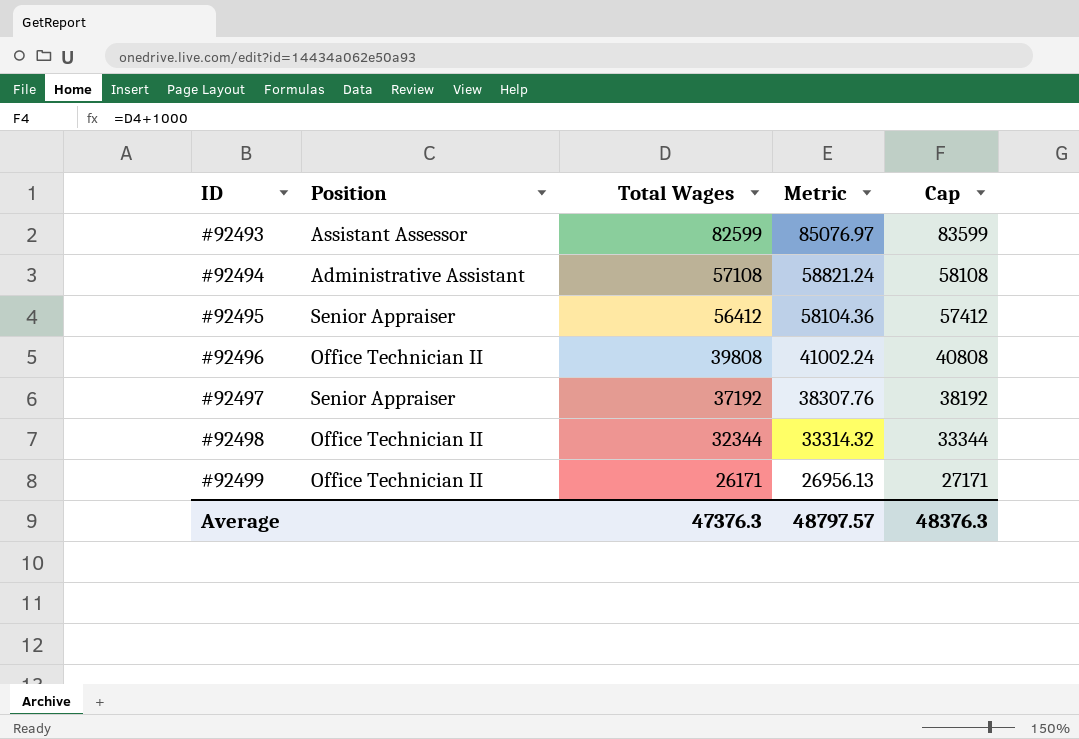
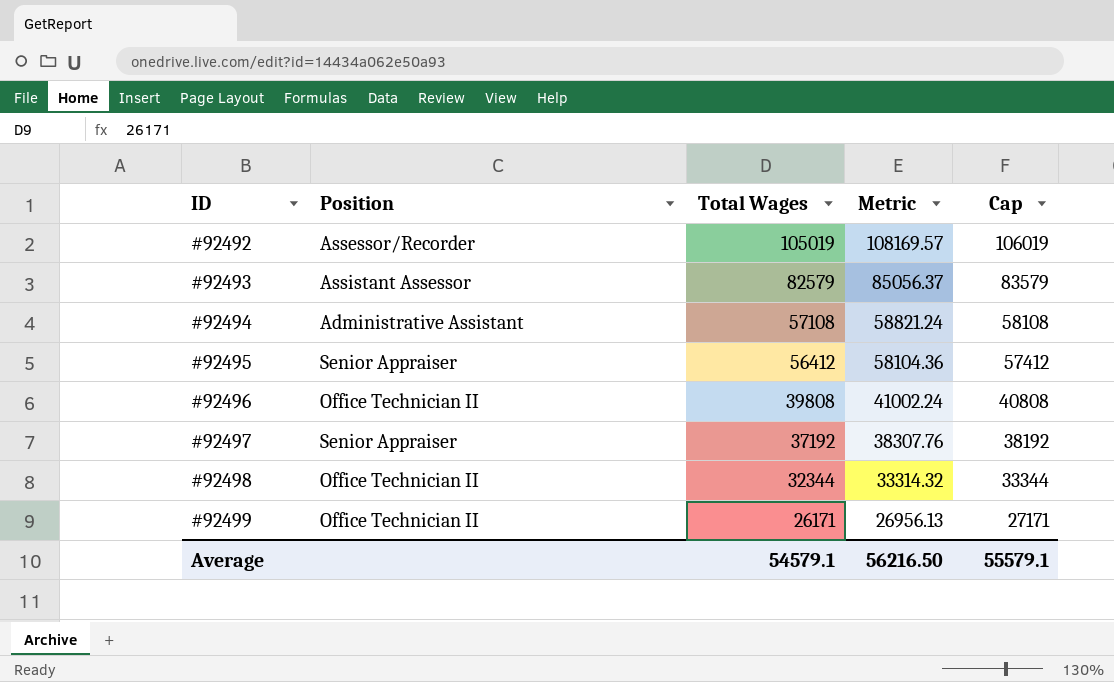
row #92492: none -> Assessor/Recorder | 105019 | 108169.57 | 106019
#92493 | Total Wages: 82599 -> 82579
#92493 | Metric: 85076.97 -> 85056.37
#92493 | Cap: 83599 -> 83579
Average | Total Wages: 47376.3 -> 54579.1
Average | Metric: 48797.57 -> 56216.50
Average | Cap: 48376.3 -> 55579.1

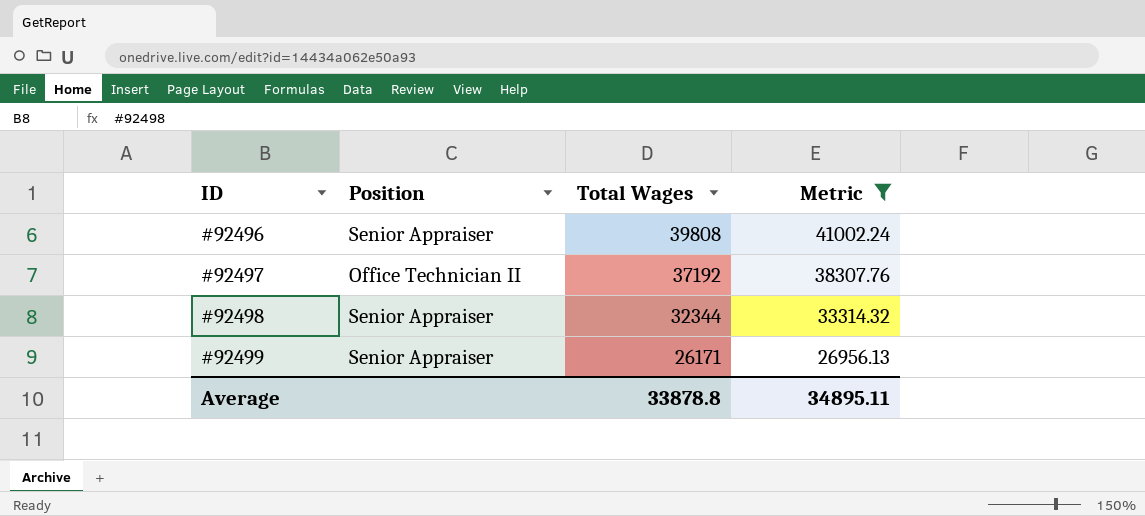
filter: none -> Metric <= 41002.24
column Cap | formula: [Total Wages] + 1000 -> none
#92496 | Position: Office Technician II -> Senior Appraiser
#92497 | Position: Senior Appraiser -> Office Technician II
#92498 | Position: Office Technician II -> Senior Appraiser
#92499 | Position: Office Technician II -> Senior Appraiser
Average | Total Wages: 54579.1 -> 33878.8
Average | Metric: 56216.50 -> 34895.11

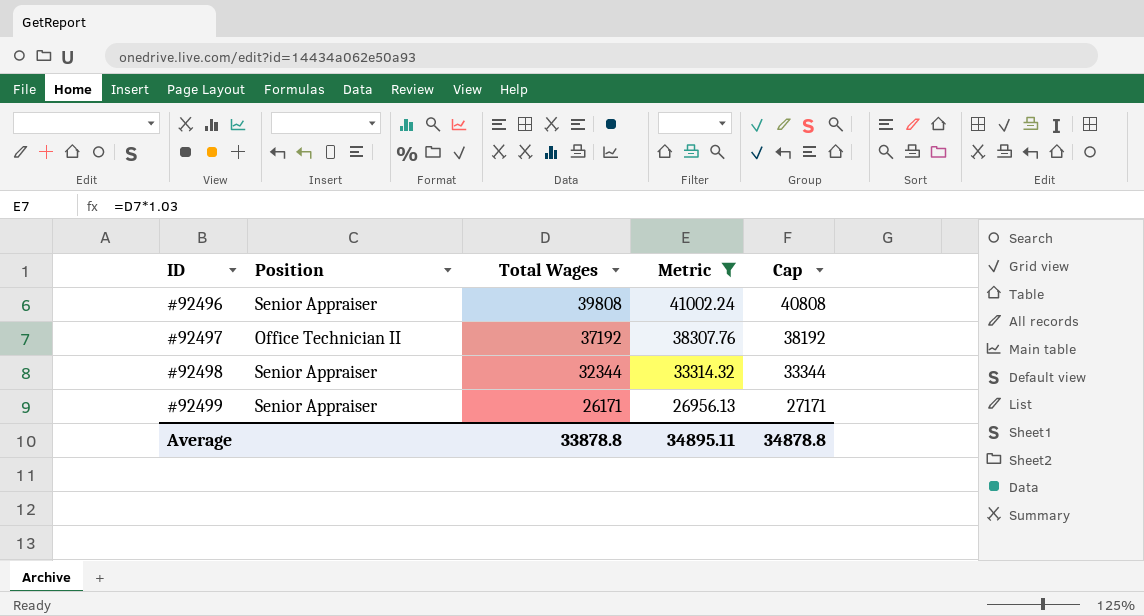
column Cap | formula: none -> [Total Wages] + 1000

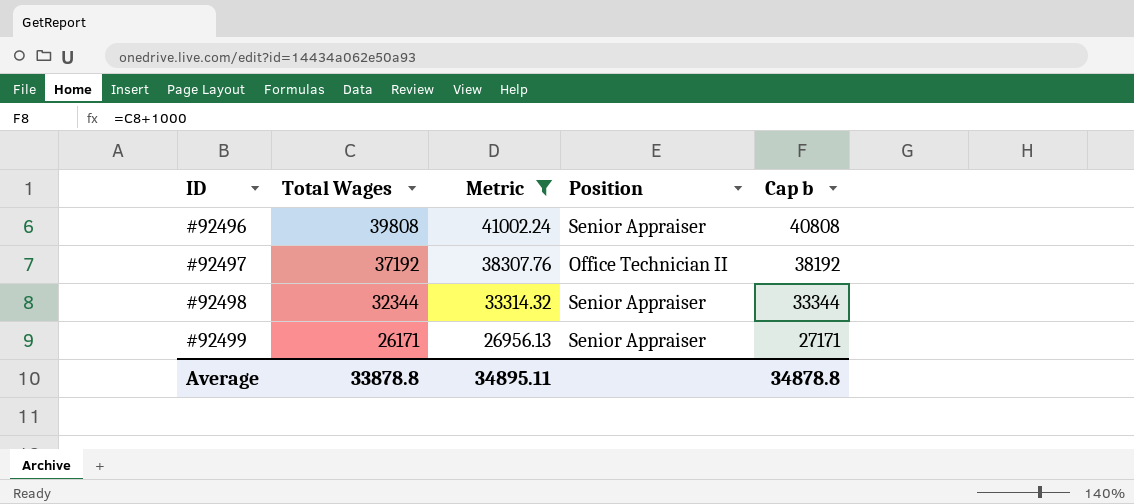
column Position | position: 2 -> 4
column name: Cap -> Cap b

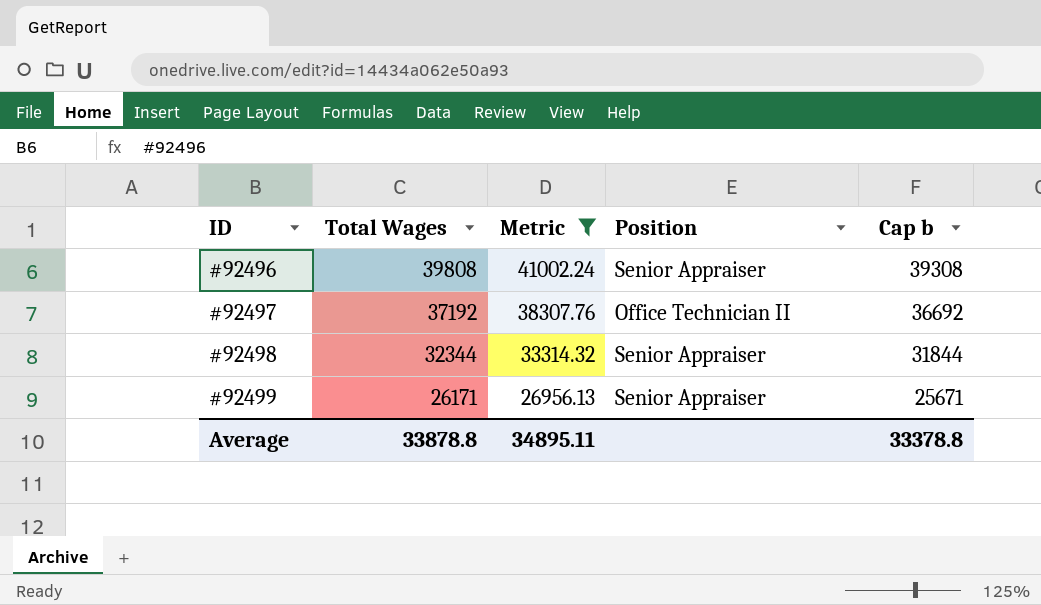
column Cap b | formula: [Total Wages] + 1000 -> [Total Wages] - 500
Average | Cap b: 34878.8 -> 33378.8

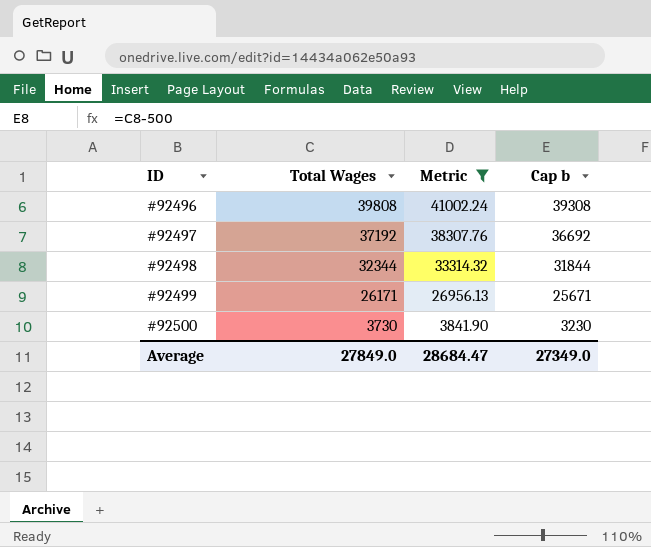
column Position | position: 4 -> none
row #92500: none -> 3730 | 3841.90 | 3230
Average | Total Wages: 33878.8 -> 27849.0
Average | Metric: 34895.11 -> 28684.47
Average | Cap b: 33378.8 -> 27349.0

